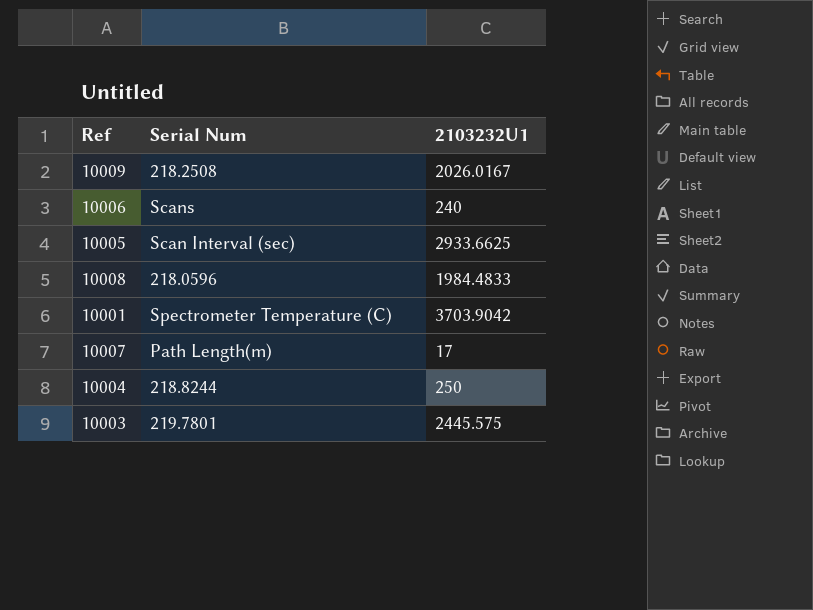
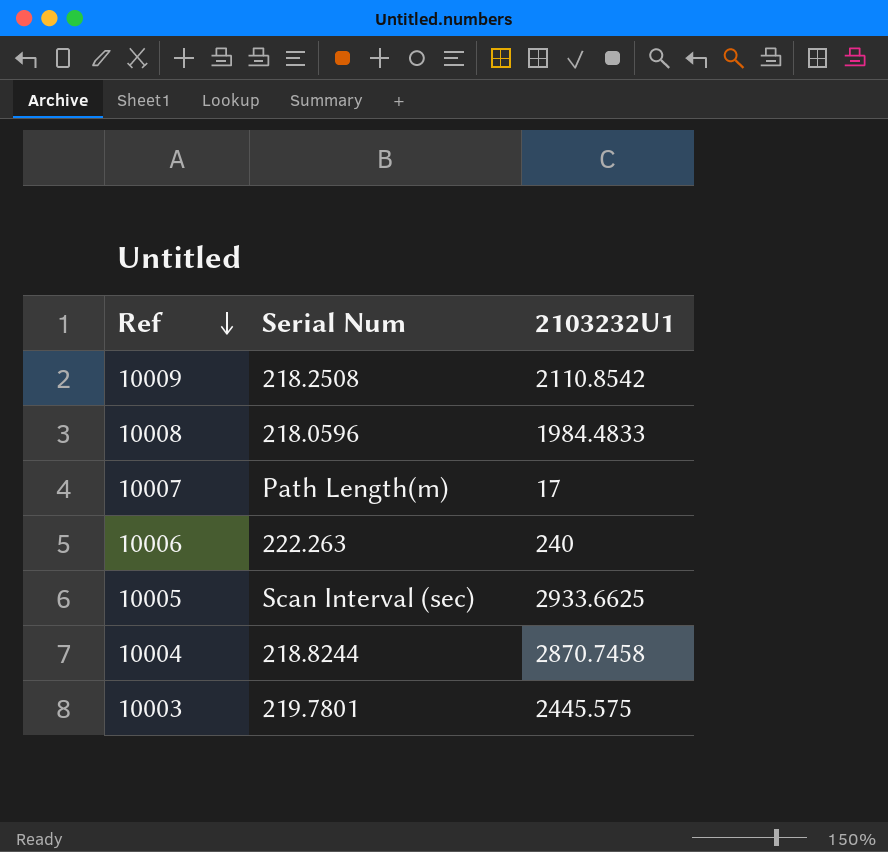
row order: none -> Ref descending
row 10001: Spectrometer Temperature (C) | 3703.9042 -> none
10009 | 2103232U1: 2026.0167 -> 2110.8542
10006 | Serial Num: Scans -> 222.263
10004 | 2103232U1: 250 -> 2870.7458

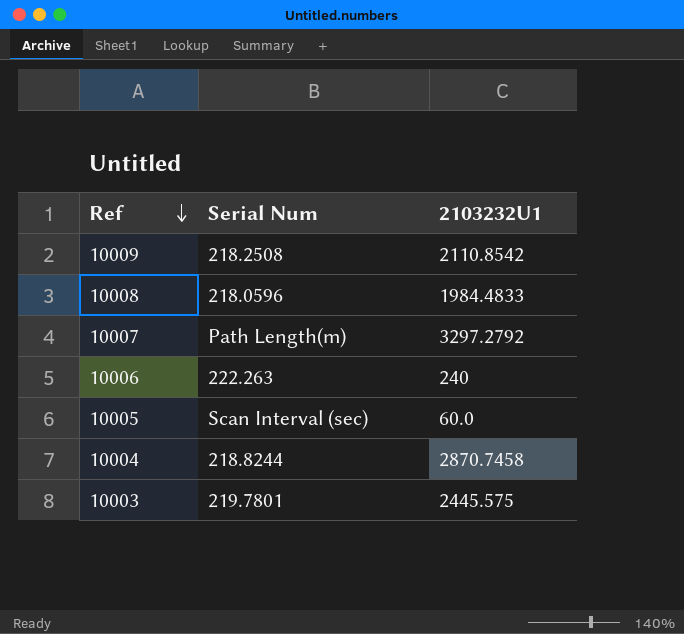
10007 | 2103232U1: 17 -> 3297.2792
10005 | 2103232U1: 2933.6625 -> 60.0

